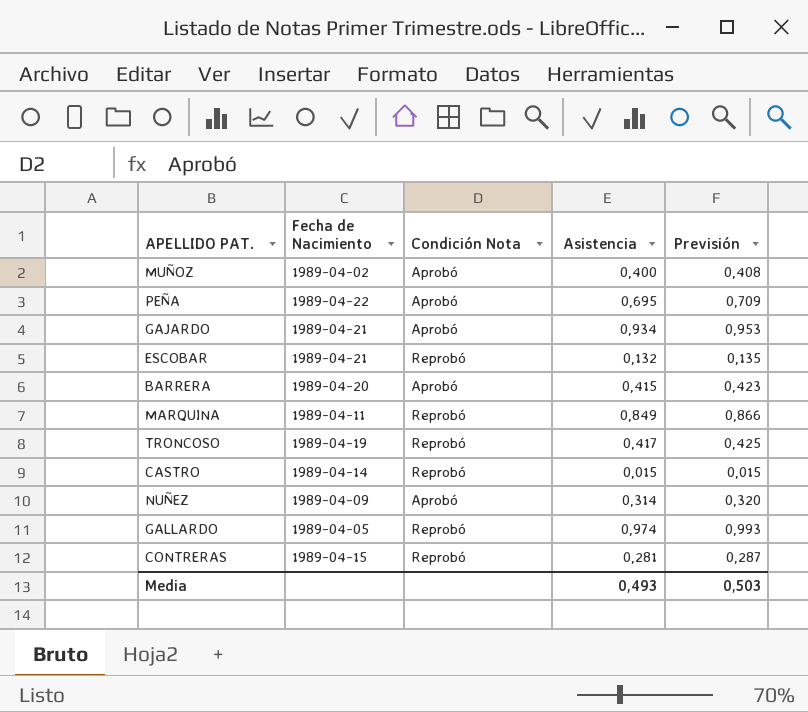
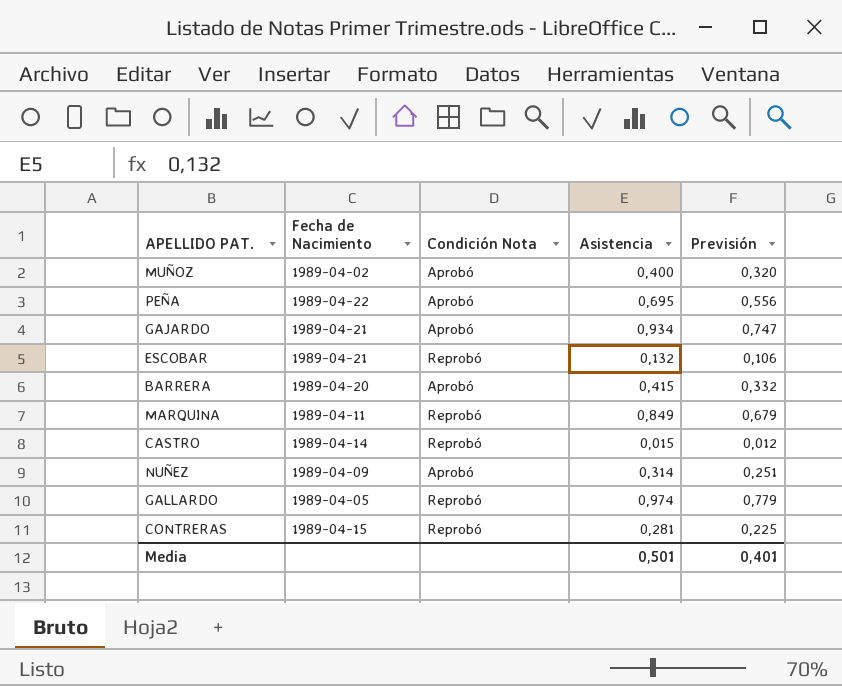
column Previsión | formula: [Asistencia] * 1,02 -> [Asistencia] * 0,8
row TRONCOSO: 1989-04-19 | Reprobó | 0,417 | 0,425 -> none
Media | Asistencia: 0,493 -> 0,501
Media | Previsión: 0,503 -> 0,401

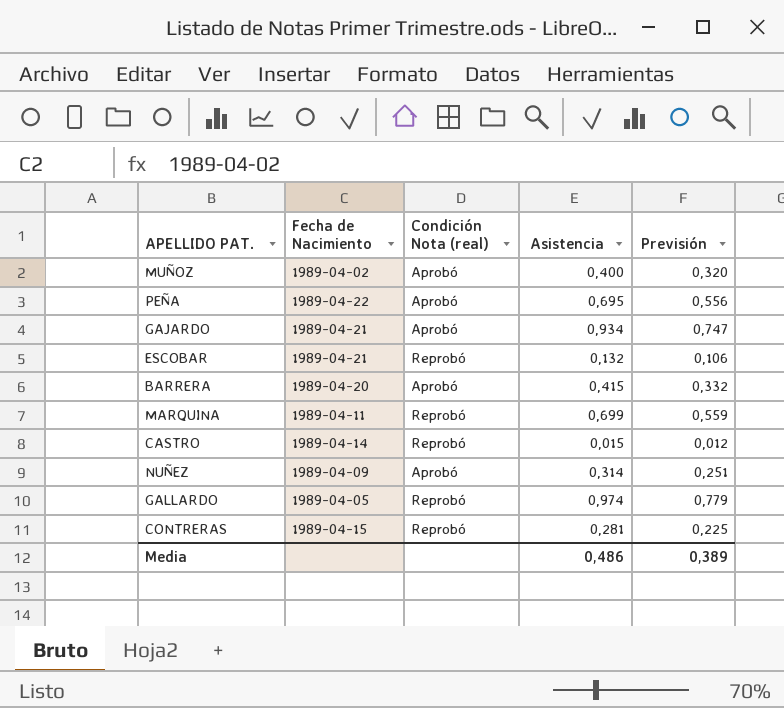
column name: Condición Nota -> Condición Nota (real)
MARQUINA | Asistencia: 0,849 -> 0,699
MARQUINA | Previsión: 0,679 -> 0,559
Media | Asistencia: 0,501 -> 0,486
Media | Previsión: 0,401 -> 0,389

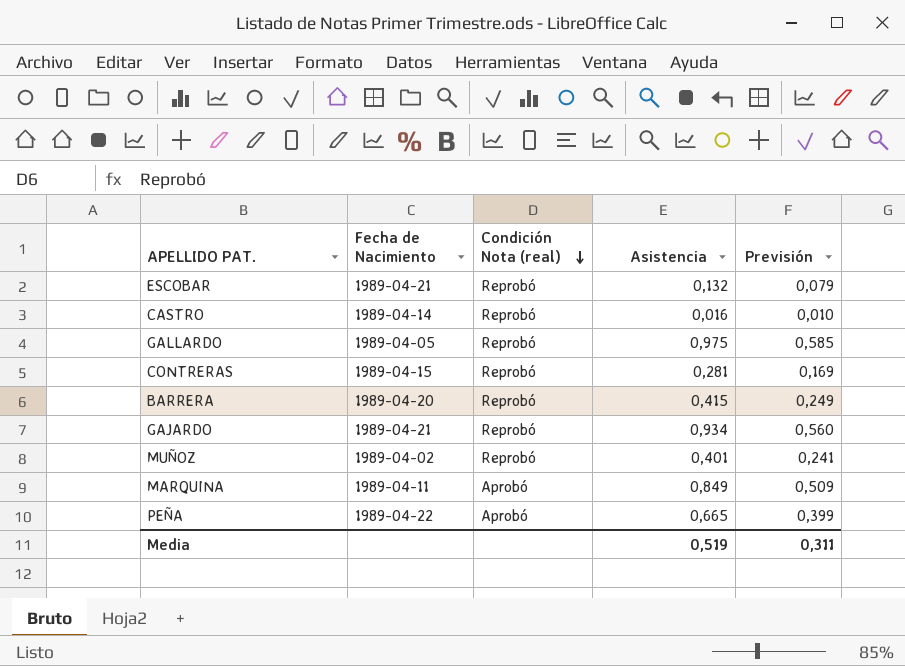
row order: none -> Condición Nota (real) descending
column Previsión | formula: [Asistencia] * 0,8 -> [Asistencia] * 0,6
row NUÑEZ: 1989-04-09 | Aprobó | 0,314 | 0,251 -> none
CASTRO | Asistencia: 0,015 -> 0,016
GALLARDO | Asistencia: 0,974 -> 0,975
BARRERA | Condición Nota (real): Aprobó -> Reprobó
GAJARDO | Condición Nota (real): Aprobó -> Reprobó
MUÑOZ | Condición Nota (real): Aprobó -> Reprobó
MUÑOZ | Asistencia: 0,400 -> 0,401
MARQUINA | Condición Nota (real): Reprobó -> Aprobó
MARQUINA | Asistencia: 0,699 -> 0,849
PEÑA | Asistencia: 0,695 -> 0,665
Media | Asistencia: 0,486 -> 0,519
Media | Previsión: 0,389 -> 0,311

